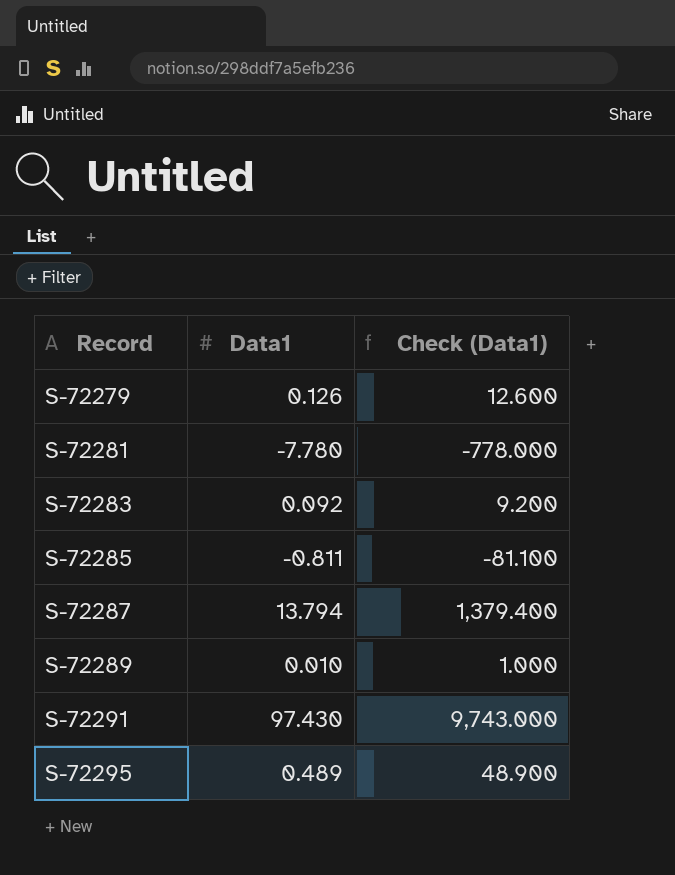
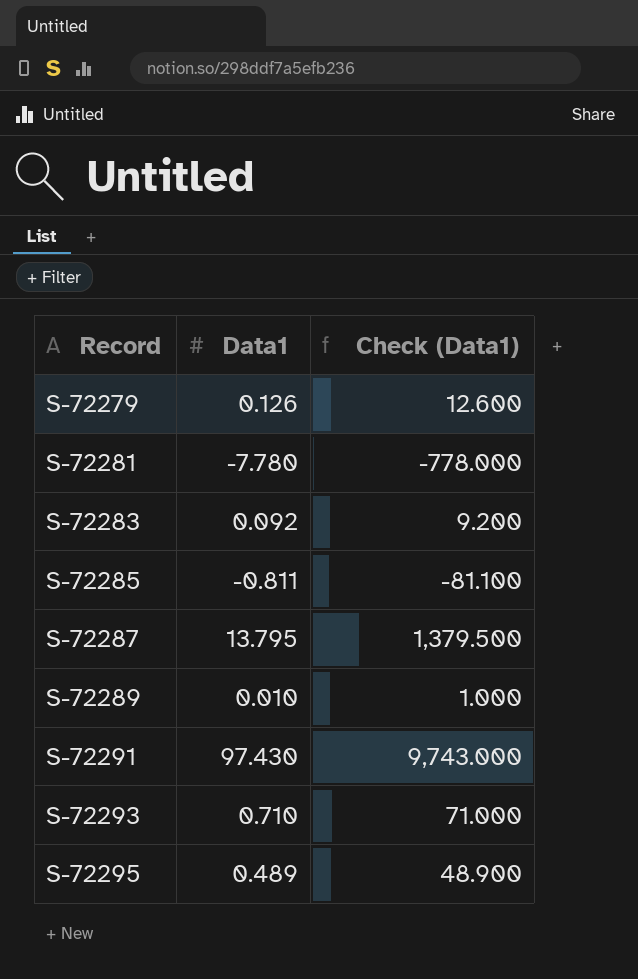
S-72287 | Data1: 13.794 -> 13.795
S-72287 | Check (Data1): 1,379.400 -> 1,379.500
row S-72293: none -> 0.710 | 71.000

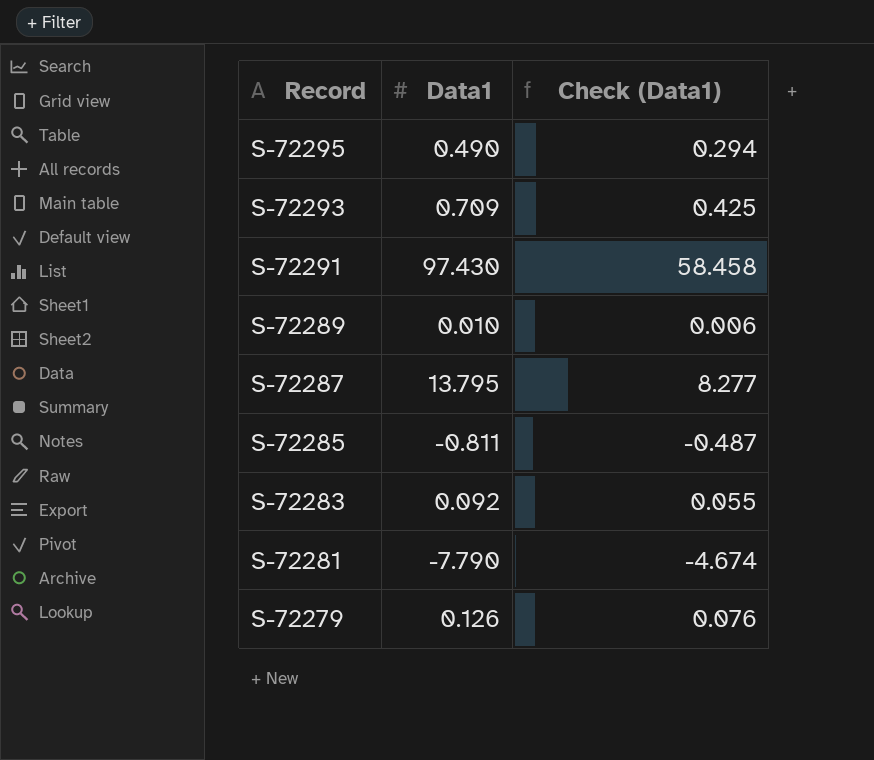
row order: Record ascending -> Record descending
column Check (Data1) | formula: [Data1] * 100 -> [Data1] * 0.6
S-72295 | Data1: 0.489 -> 0.490
S-72293 | Data1: 0.710 -> 0.709
S-72281 | Data1: -7.780 -> -7.790

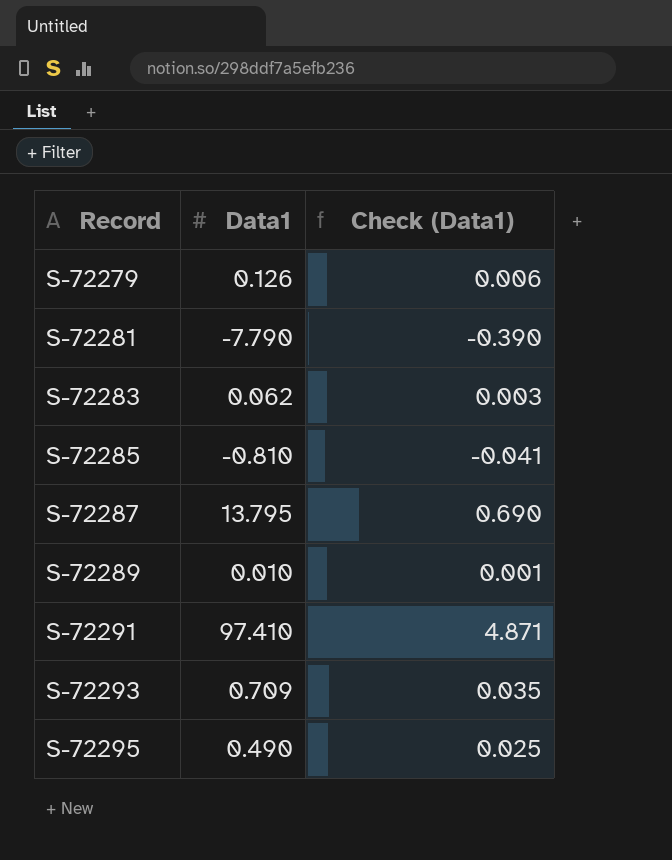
row order: Record descending -> Record ascending
column Check (Data1) | formula: [Data1] * 0.6 -> [Data1] * 0.05
S-72283 | Data1: 0.092 -> 0.062
S-72285 | Data1: -0.811 -> -0.810
S-72291 | Data1: 97.430 -> 97.410

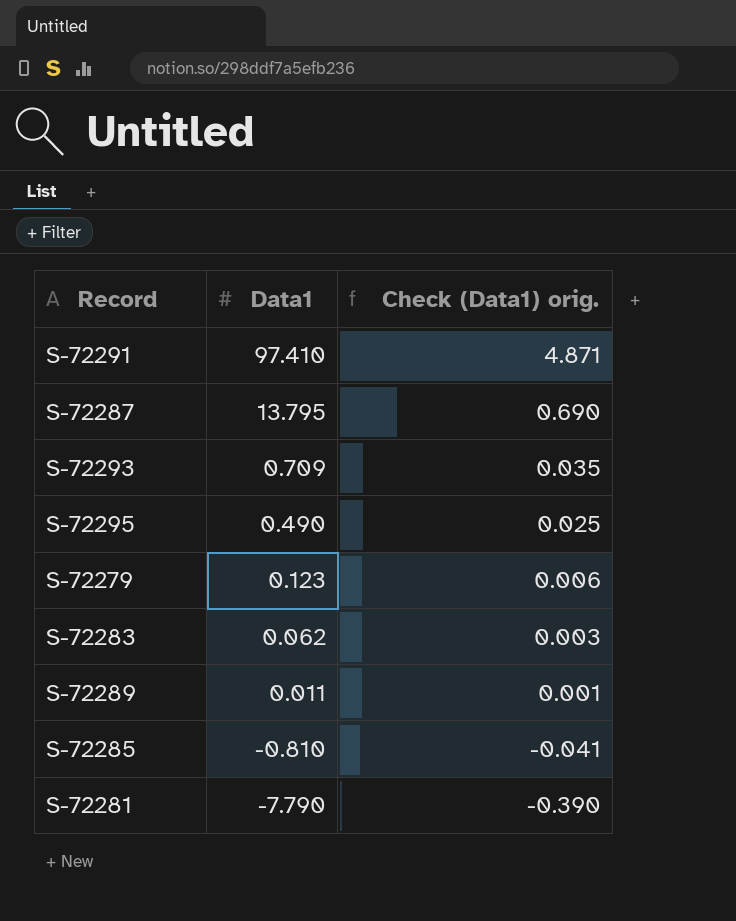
row order: Record ascending -> Data1 descending
column name: Check (Data1) -> Check (Data1) orig.
S-72279 | Data1: 0.126 -> 0.123
S-72289 | Data1: 0.010 -> 0.011

